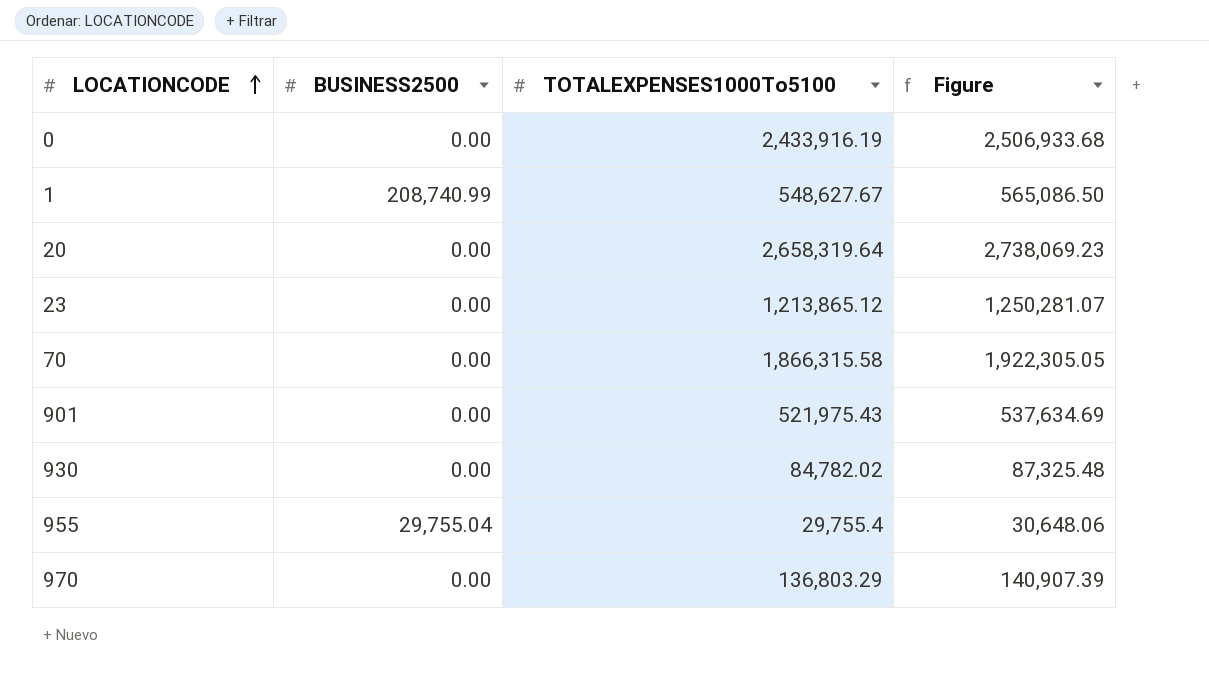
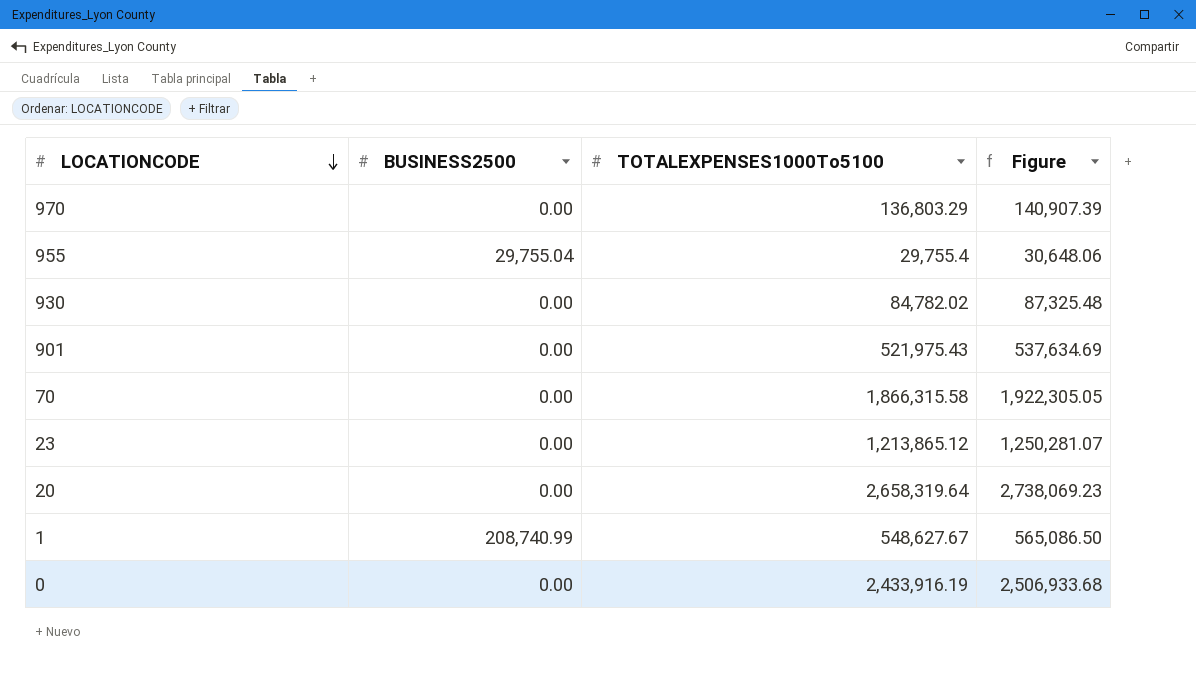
row order: LOCATIONCODE ascending -> LOCATIONCODE descending

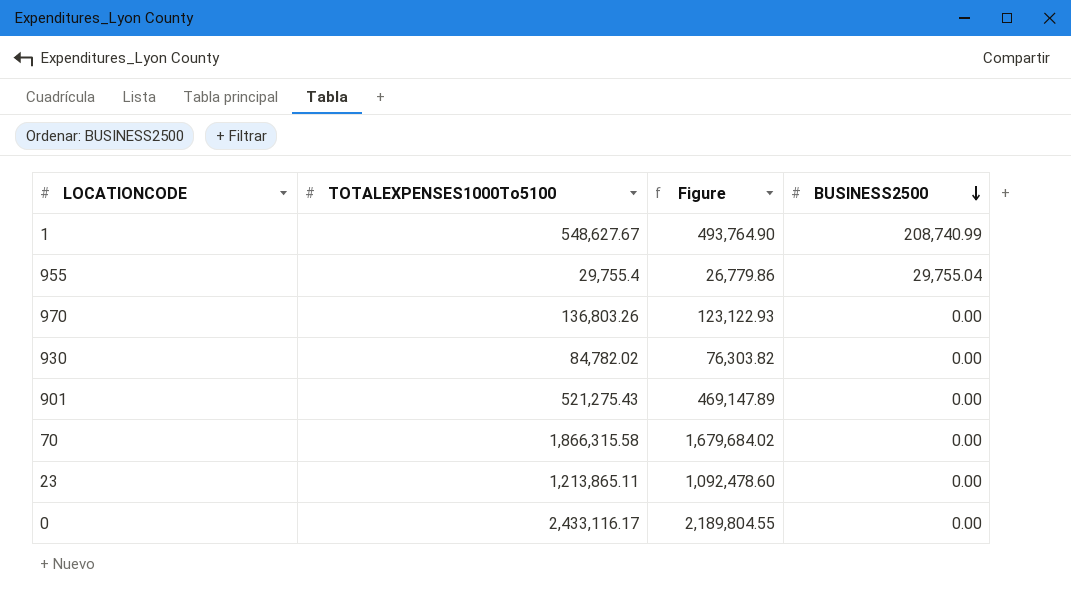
row order: LOCATIONCODE descending -> BUSINESS2500 descending
column Figure | formula: [TOTALEXPENSES1000To5100] * 1.03 -> [TOTALEXPENSES1000To5100] * 0.9
column BUSINESS2500 | position: 2 -> 4
row 20: 0.00 | 2,658,319.64 | 2,738,069.23 -> none
970 | TOTALEXPENSES1000To5100: 136,803.29 -> 136,803.26
901 | TOTALEXPENSES1000To5100: 521,975.43 -> 521,275.43
23 | TOTALEXPENSES1000To5100: 1,213,865.12 -> 1,213,865.11
0 | TOTALEXPENSES1000To5100: 2,433,916.19 -> 2,433,116.17

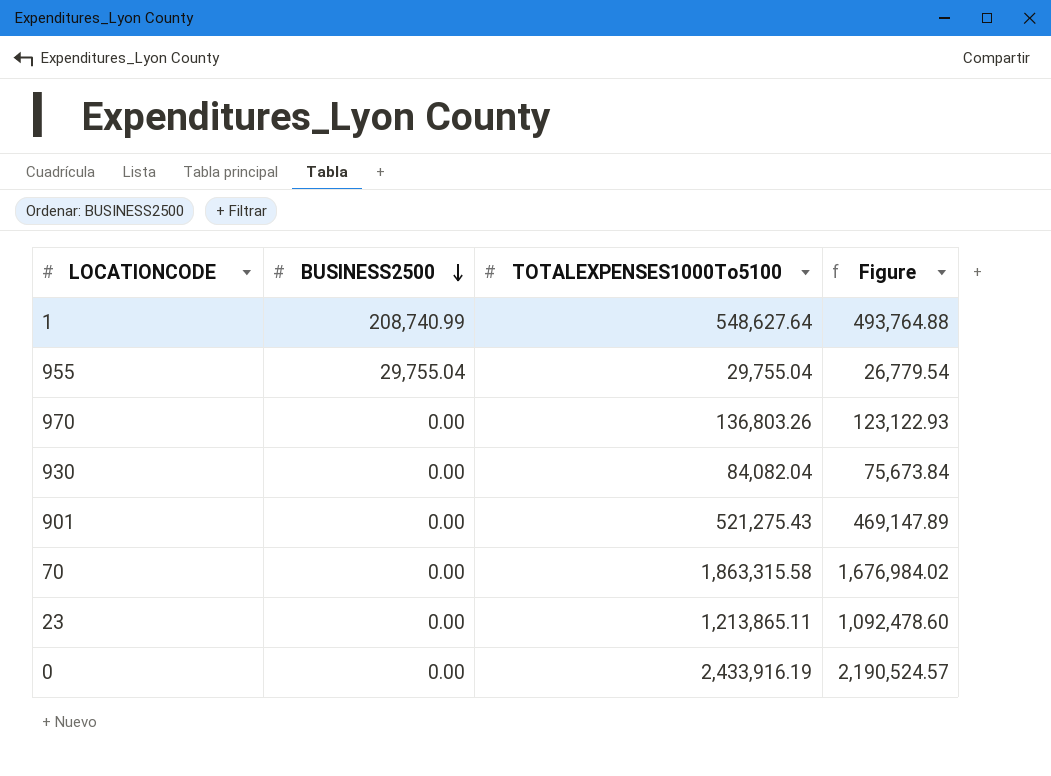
column BUSINESS2500 | position: 4 -> 2
1 | TOTALEXPENSES1000To5100: 548,627.67 -> 548,627.64
1 | Figure: 493,764.90 -> 493,764.88
955 | TOTALEXPENSES1000To5100: 29,755.4 -> 29,755.04
955 | Figure: 26,779.86 -> 26,779.54
930 | TOTALEXPENSES1000To5100: 84,782.02 -> 84,082.04
930 | Figure: 76,303.82 -> 75,673.84
70 | TOTALEXPENSES1000To5100: 1,866,315.58 -> 1,863,315.58
70 | Figure: 1,679,684.02 -> 1,676,984.02
0 | TOTALEXPENSES1000To5100: 2,433,116.17 -> 2,433,916.19
0 | Figure: 2,189,804.55 -> 2,190,524.57

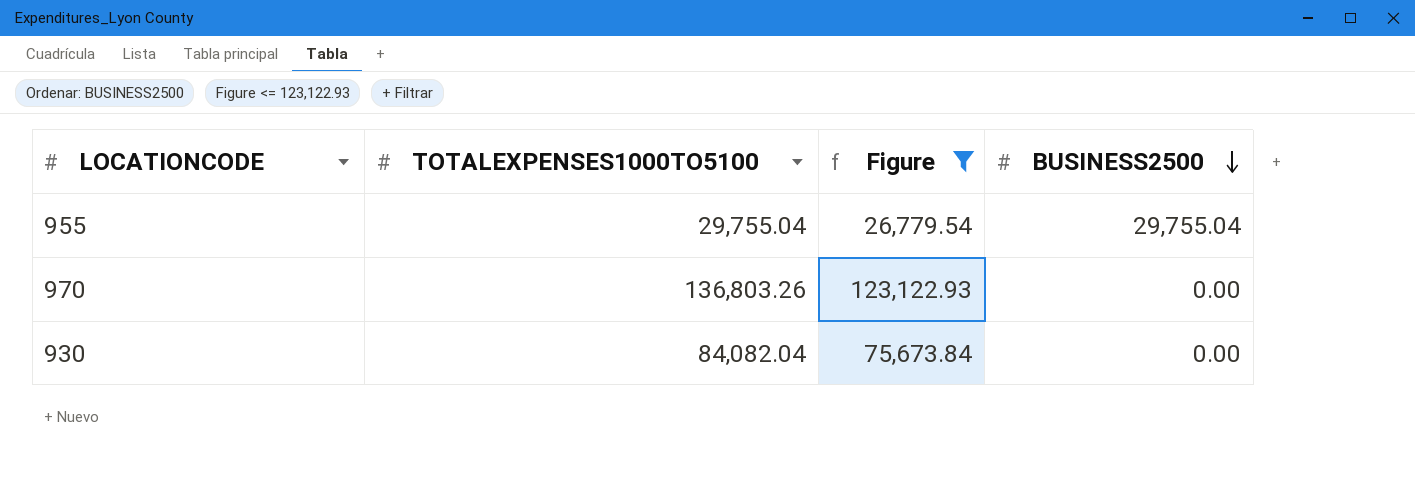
filter: none -> Figure <= 123,122.93
column name: TOTALEXPENSES1000To5100 -> TOTALEXPENSES1000TO5100
column BUSINESS2500 | position: 2 -> 4

